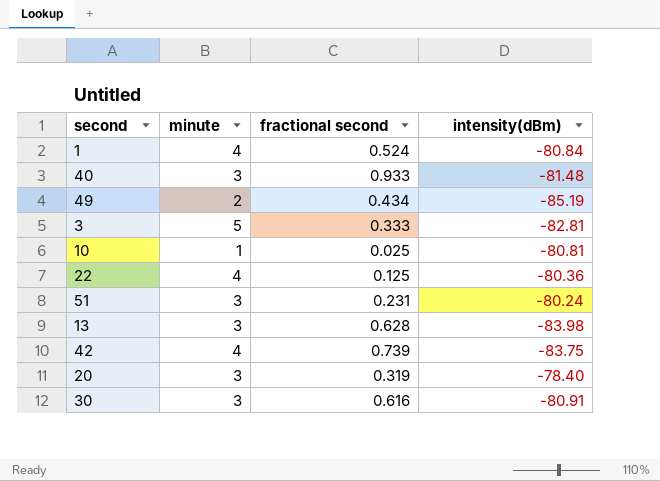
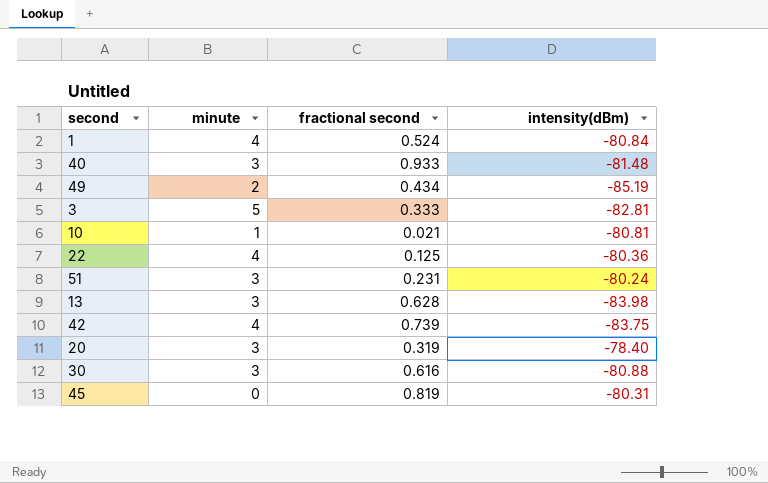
10 | fractional second: 0.025 -> 0.021
30 | intensity(dBm): -80.91 -> -80.88
row 45: none -> 0 | 0.819 | -80.31

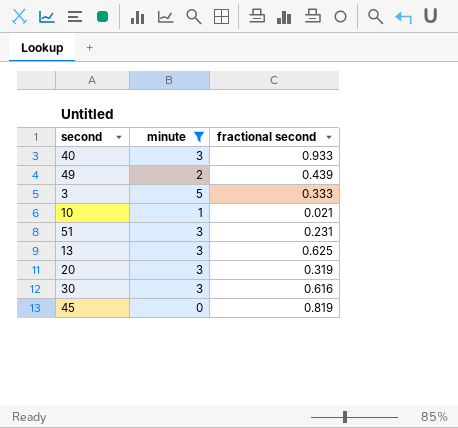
filter: none -> minute != 4
column intensity(dBm) | position: 4 -> none
49 | fractional second: 0.434 -> 0.439
13 | fractional second: 0.628 -> 0.625

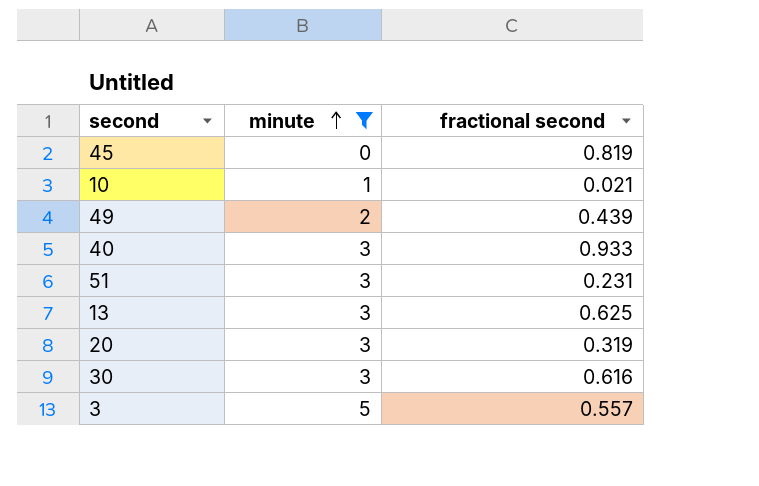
row order: none -> minute ascending
3 | fractional second: 0.333 -> 0.557

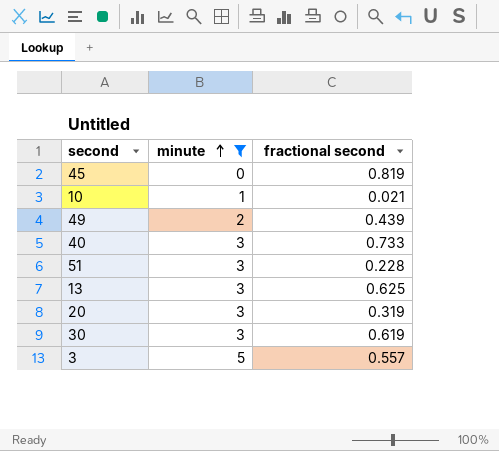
40 | fractional second: 0.933 -> 0.733
51 | fractional second: 0.231 -> 0.228
30 | fractional second: 0.616 -> 0.619

